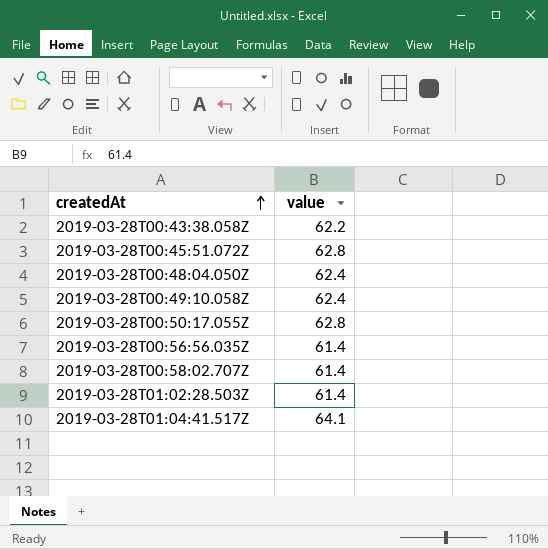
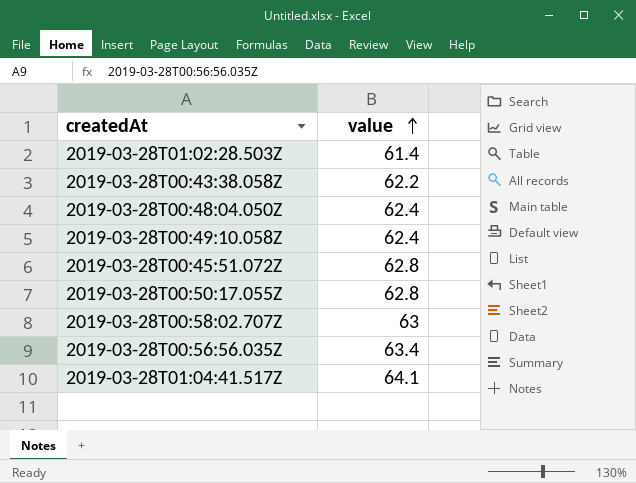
row order: createdAt ascending -> value ascending
2019-03-28T00:58:02.707Z | value: 61.4 -> 63
2019-03-28T00:56:56.035Z | value: 61.4 -> 63.4

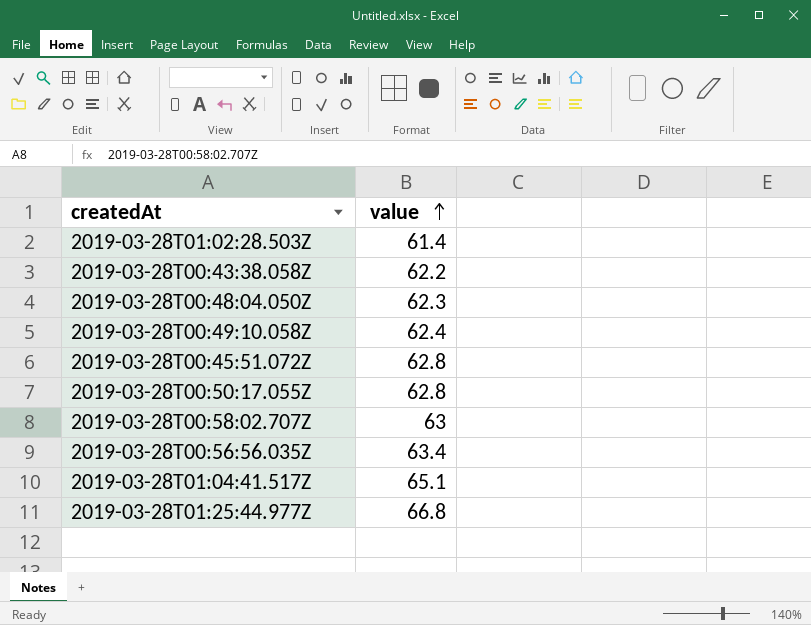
2019-03-28T00:48:04.050Z | value: 62.4 -> 62.3
2019-03-28T01:04:41.517Z | value: 64.1 -> 65.1
row 2019-03-28T01:25:44.977Z: none -> 66.8

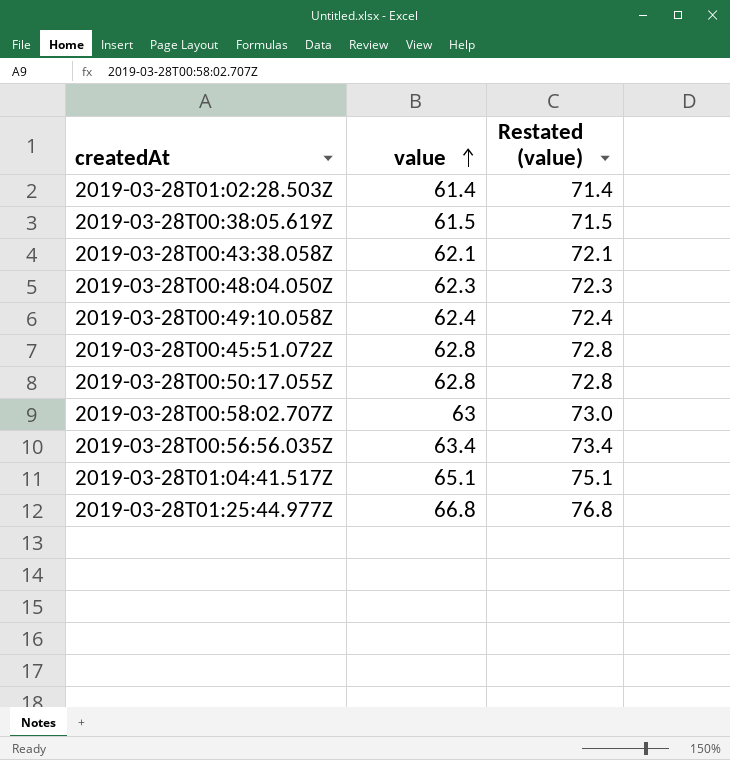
column Restated (value) | formula: none -> [value] + 10
row 2019-03-28T00:38:05.619Z: none -> 61.5 | 71.5
2019-03-28T00:43:38.058Z | value: 62.2 -> 62.1

